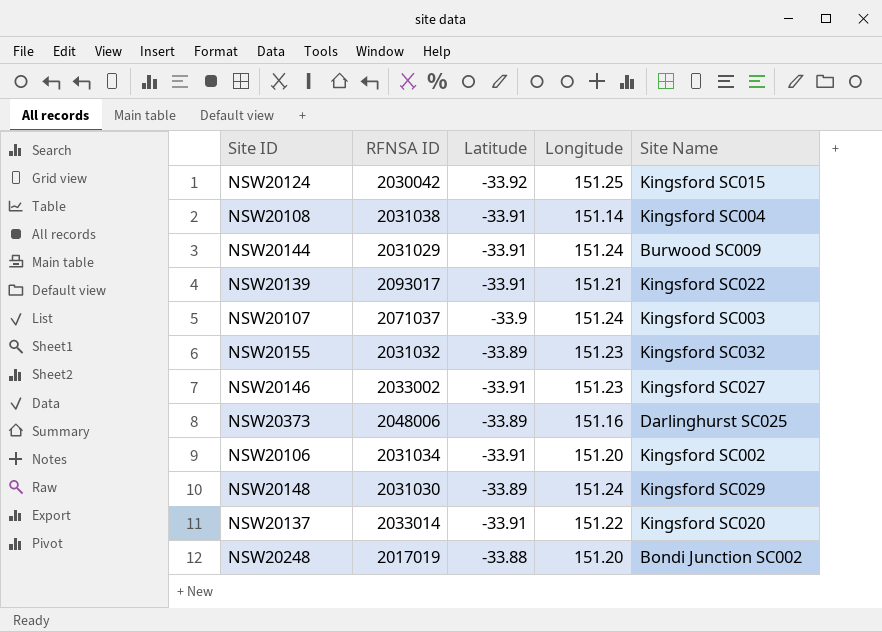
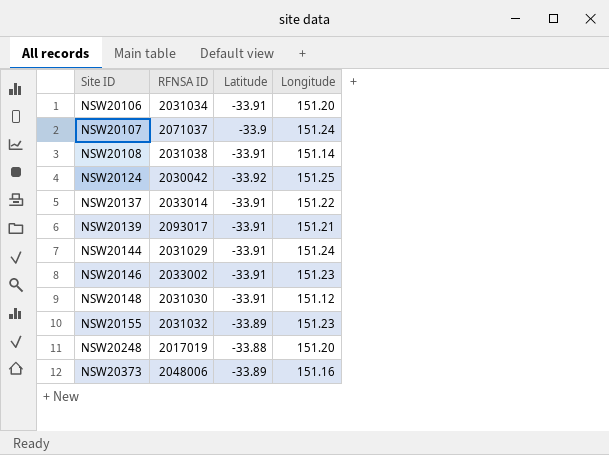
row order: none -> Site ID ascending
column Site Name | position: 5 -> none
NSW20148 | Latitude: -33.89 -> -33.91
NSW20148 | Longitude: 151.24 -> 151.12

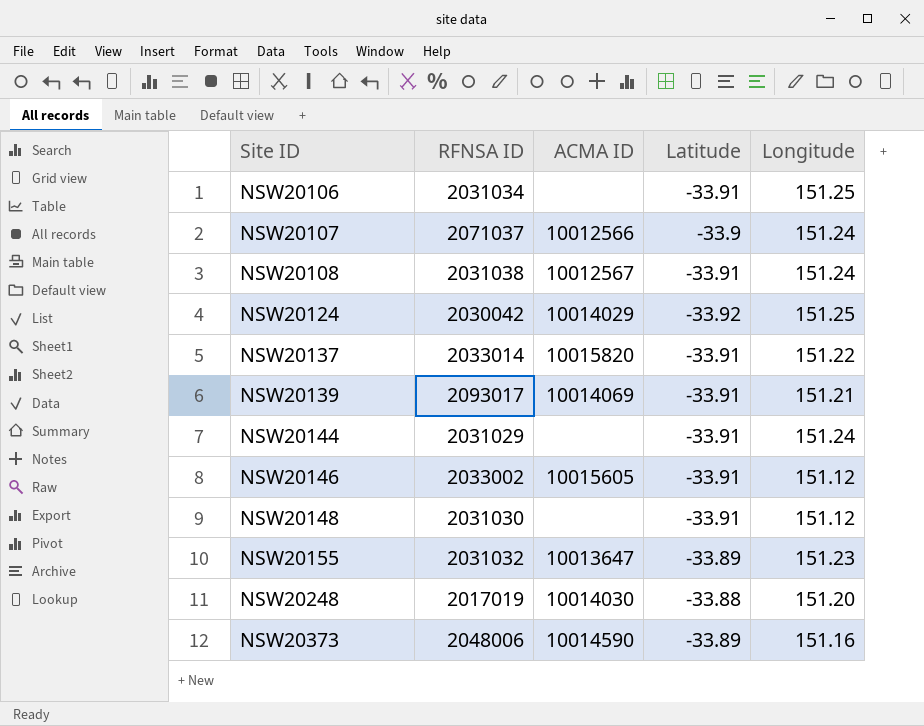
column ACMA ID | position: none -> 3
NSW20106 | Longitude: 151.20 -> 151.25
NSW20108 | Longitude: 151.14 -> 151.24
NSW20146 | Longitude: 151.23 -> 151.12

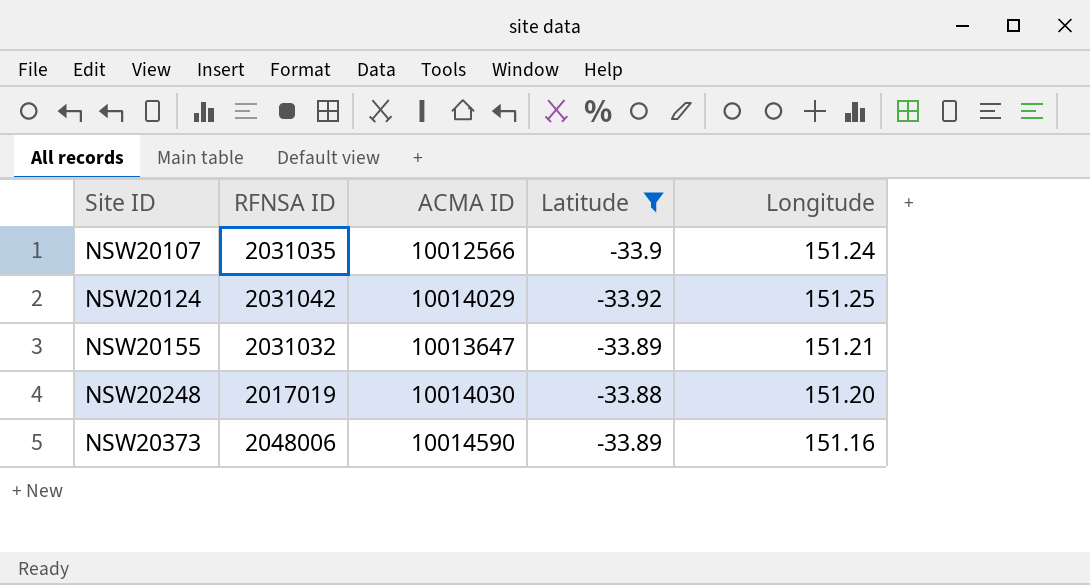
filter: none -> Latitude != -33.91
NSW20107 | RFNSA ID: 2071037 -> 2031035
NSW20124 | RFNSA ID: 2030042 -> 2031042
NSW20155 | Longitude: 151.23 -> 151.21

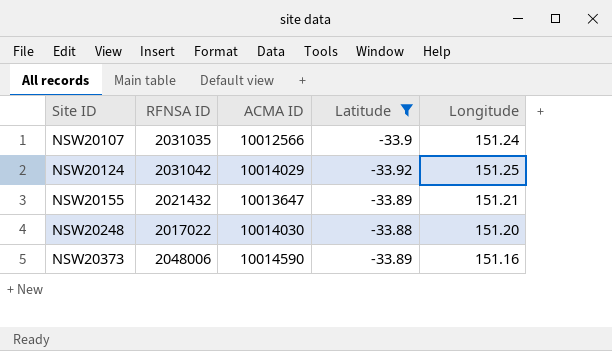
NSW20155 | RFNSA ID: 2031032 -> 2021432
NSW20248 | RFNSA ID: 2017019 -> 2017022

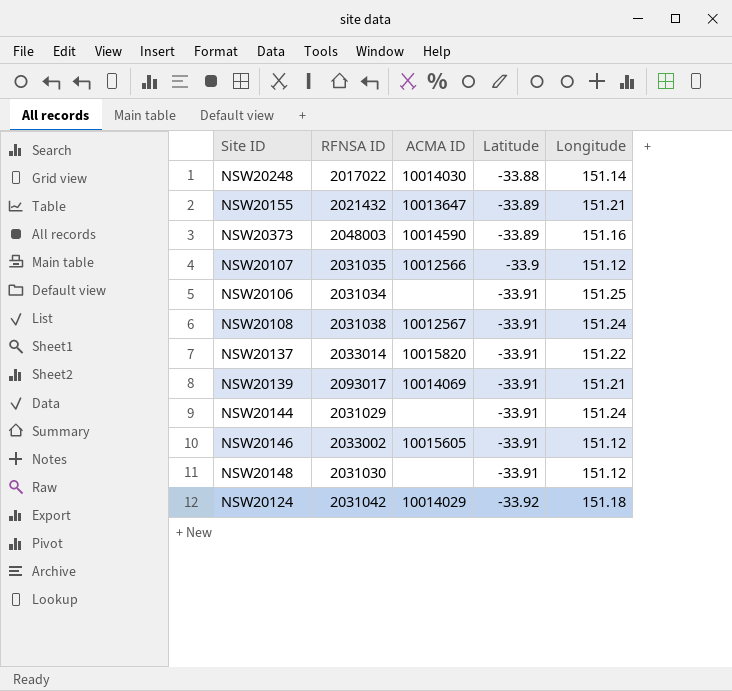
filter: Latitude != -33.91 -> none
row order: Site ID ascending -> Latitude descending
NSW20248 | Longitude: 151.20 -> 151.14
NSW20373 | RFNSA ID: 2048006 -> 2048003
NSW20107 | Longitude: 151.24 -> 151.12
NSW20124 | Longitude: 151.25 -> 151.18

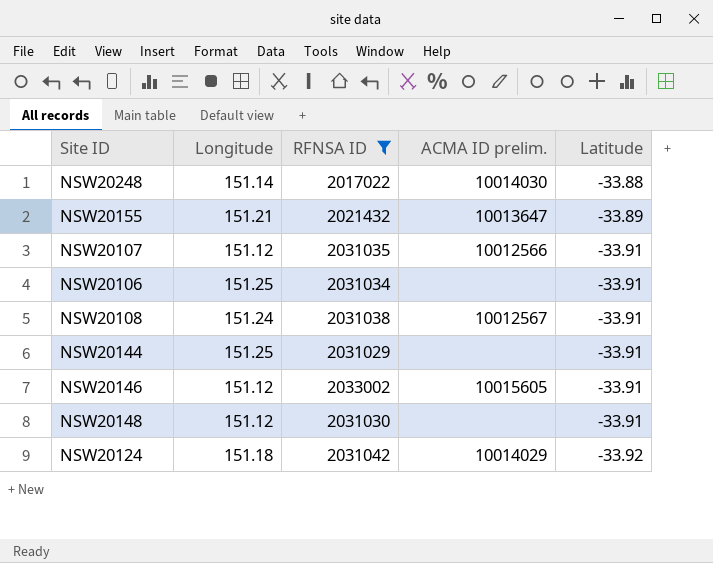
filter: none -> RFNSA ID <= 2033002
column Longitude | position: 5 -> 2
column name: ACMA ID -> ACMA ID prelim.
NSW20107 | Latitude: -33.9 -> -33.91
NSW20144 | Longitude: 151.24 -> 151.25

